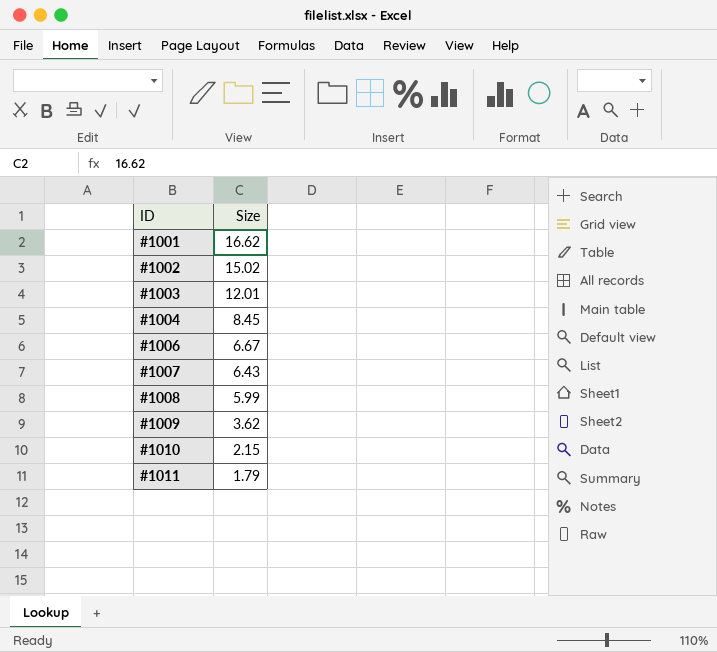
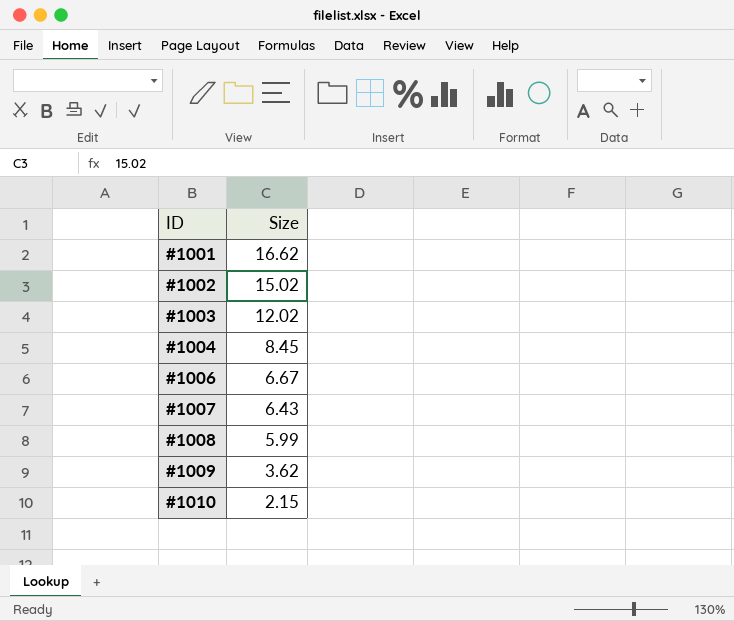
row #1011: 1.79 -> none
#1003 | Size: 12.01 -> 12.02

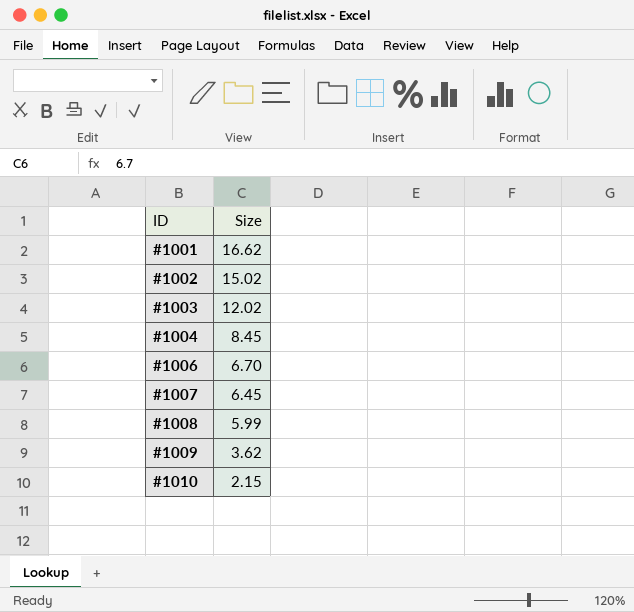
#1006 | Size: 6.67 -> 6.70
#1007 | Size: 6.43 -> 6.45

